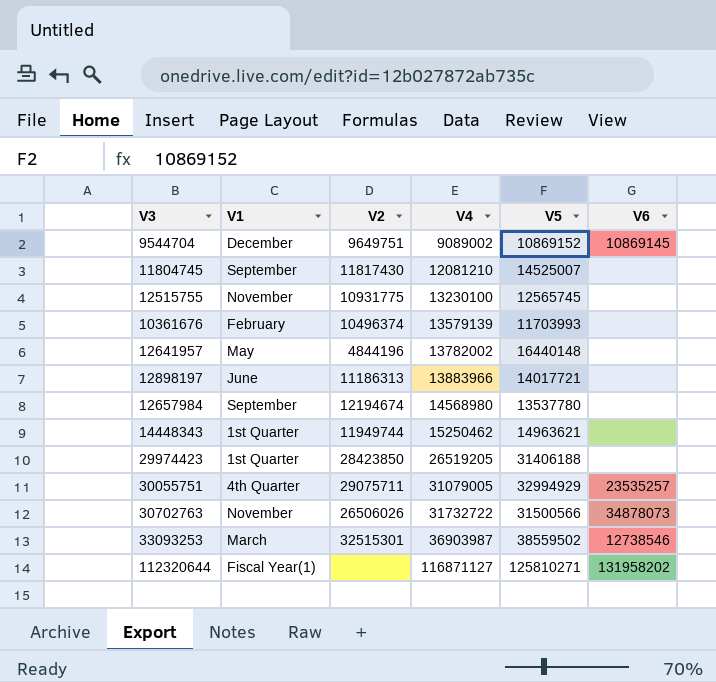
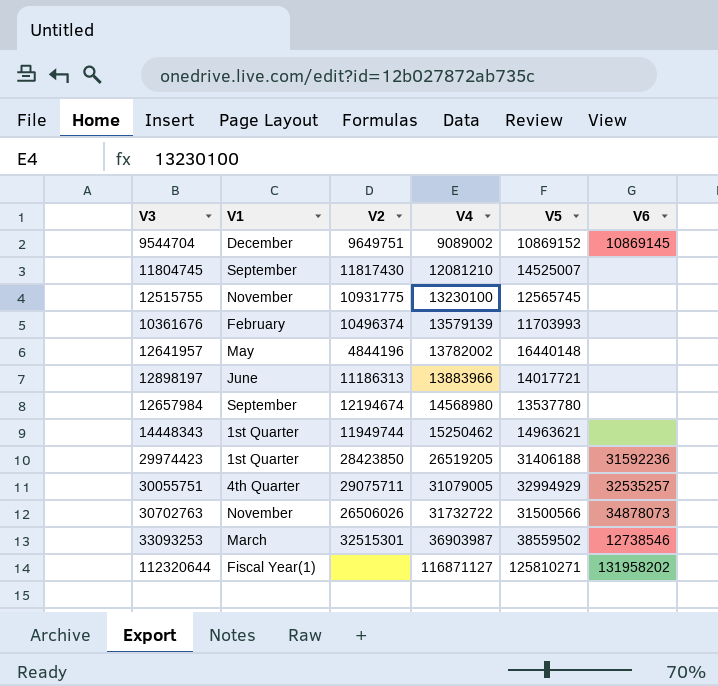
29974423 | V6: none -> 31592236
30055751 | V6: 23535257 -> 32535257

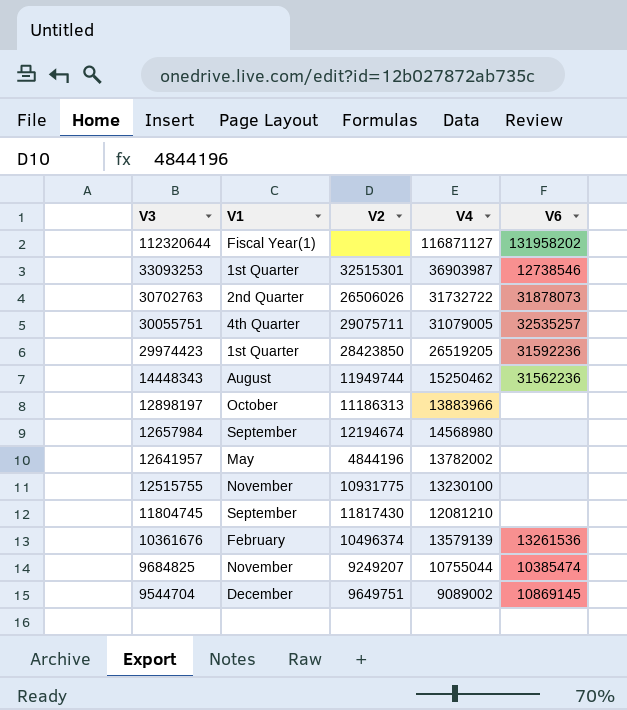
row order: V4 ascending -> V3 descending
column V5 | position: 5 -> none
33093253 | V1: March -> 1st Quarter
30702763 | V1: November -> 2nd Quarter
30702763 | V6: 34878073 -> 31878073
14448343 | V1: 1st Quarter -> August
14448343 | V6: none -> 31562236
12898197 | V1: June -> October
10361676 | V6: none -> 13261536
row 9684825: none -> November | 9249207 | 10755044 | 10385474

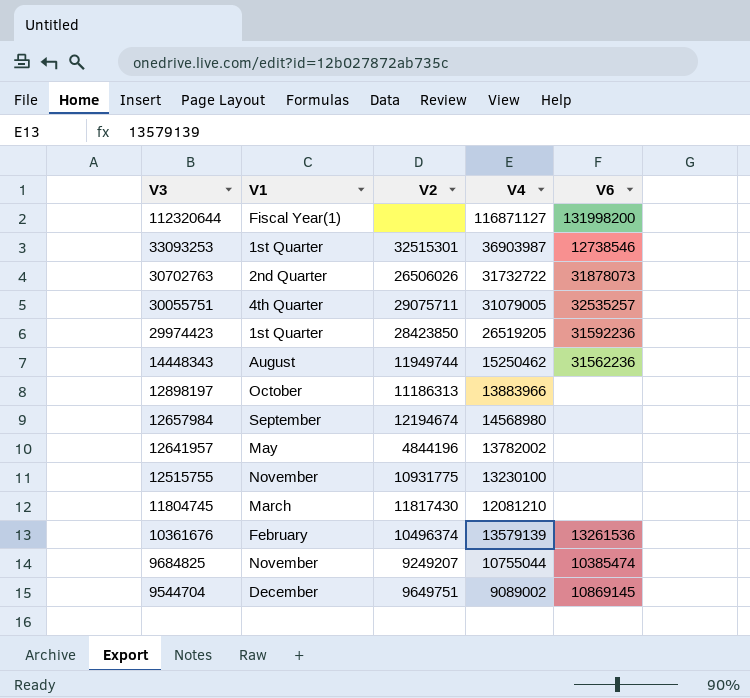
112320644 | V6: 131958202 -> 131998200
11804745 | V1: September -> March

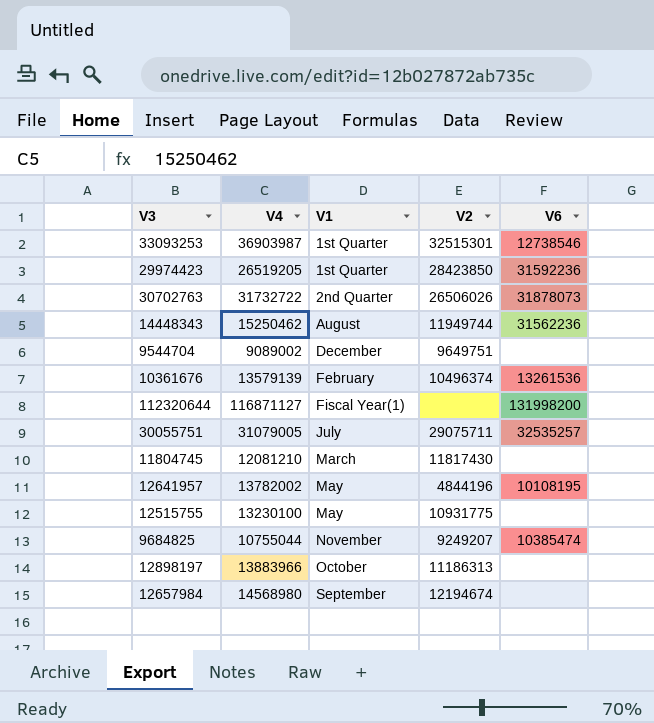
row order: V3 descending -> V1 ascending
column V4 | position: 4 -> 2
9544704 | V6: 10869145 -> none
30055751 | V1: 4th Quarter -> July
12641957 | V6: none -> 10108195
12515755 | V1: November -> May

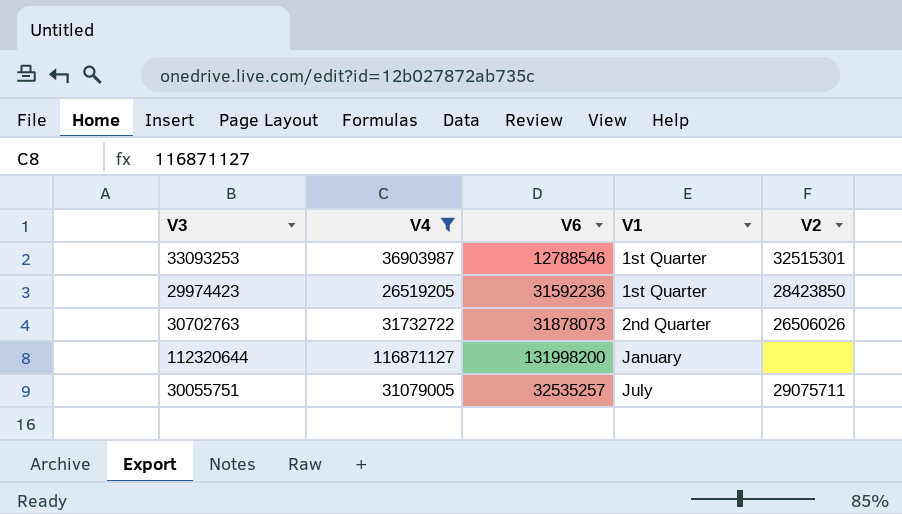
filter: none -> V4 >= 26519205
column V6 | position: 5 -> 3
33093253 | V6: 12738546 -> 12788546
112320644 | V1: Fiscal Year(1) -> January

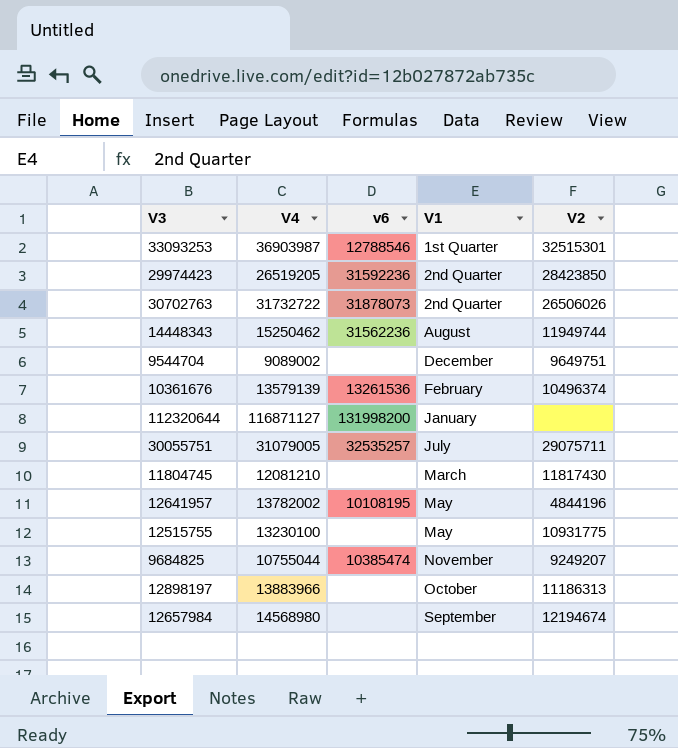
filter: V4 >= 26519205 -> none
column name: V6 -> v6
29974423 | V1: 1st Quarter -> 2nd Quarter

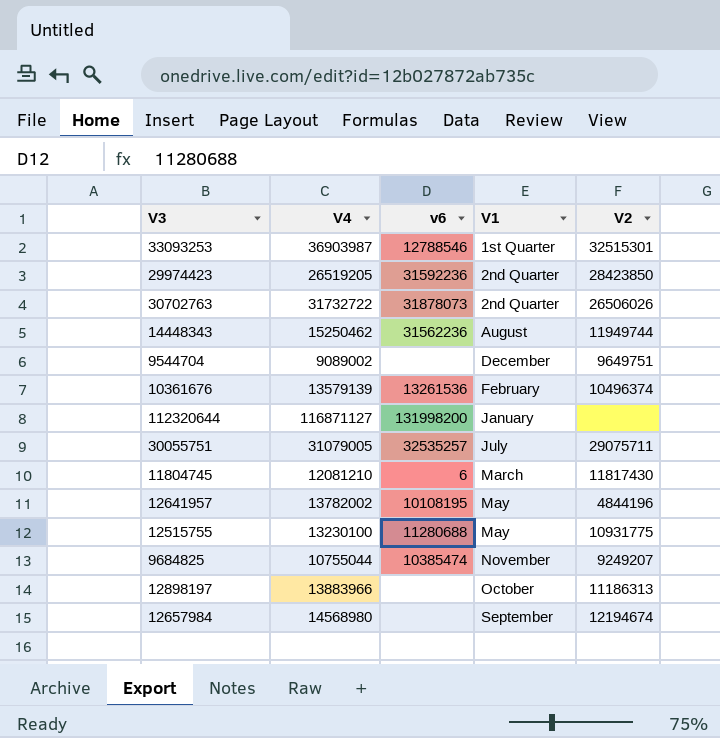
11804745 | v6: none -> 6
12515755 | v6: none -> 11280688

